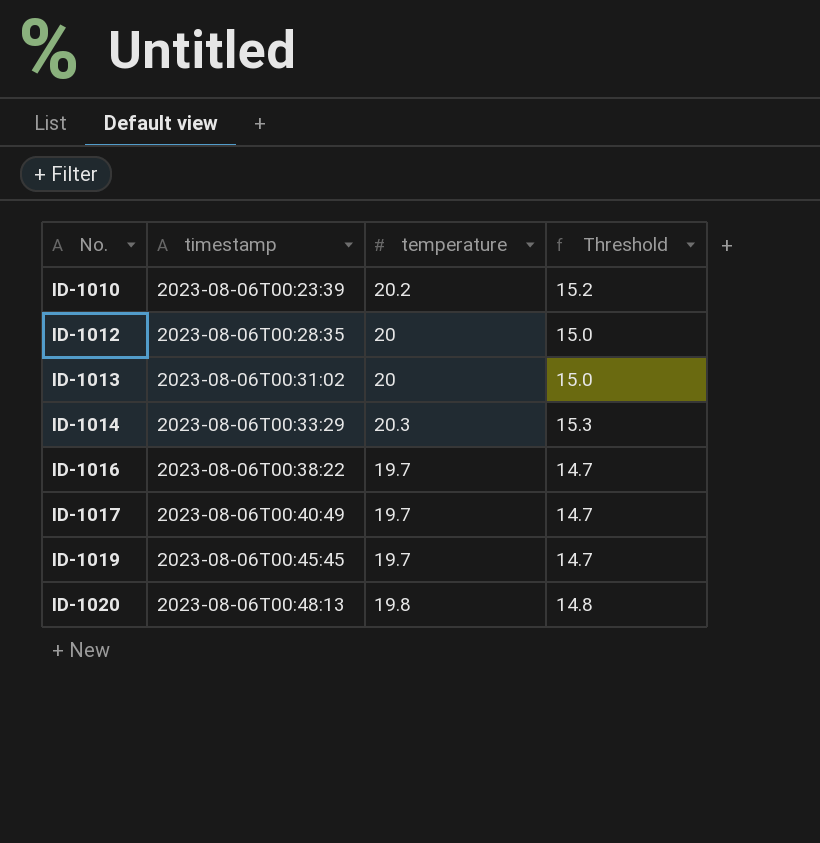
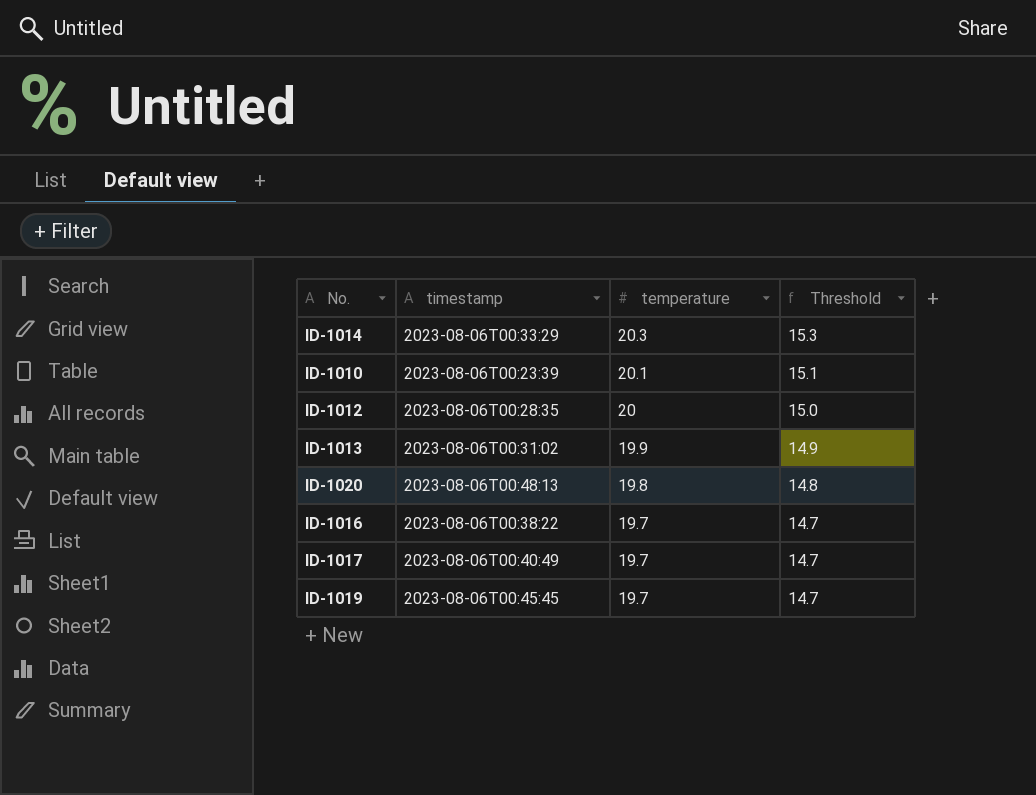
row order: No. ascending -> temperature descending
ID-1010 | temperature: 20.2 -> 20.1
ID-1010 | Threshold: 15.2 -> 15.1
ID-1013 | temperature: 20 -> 19.9
ID-1013 | Threshold: 15.0 -> 14.9

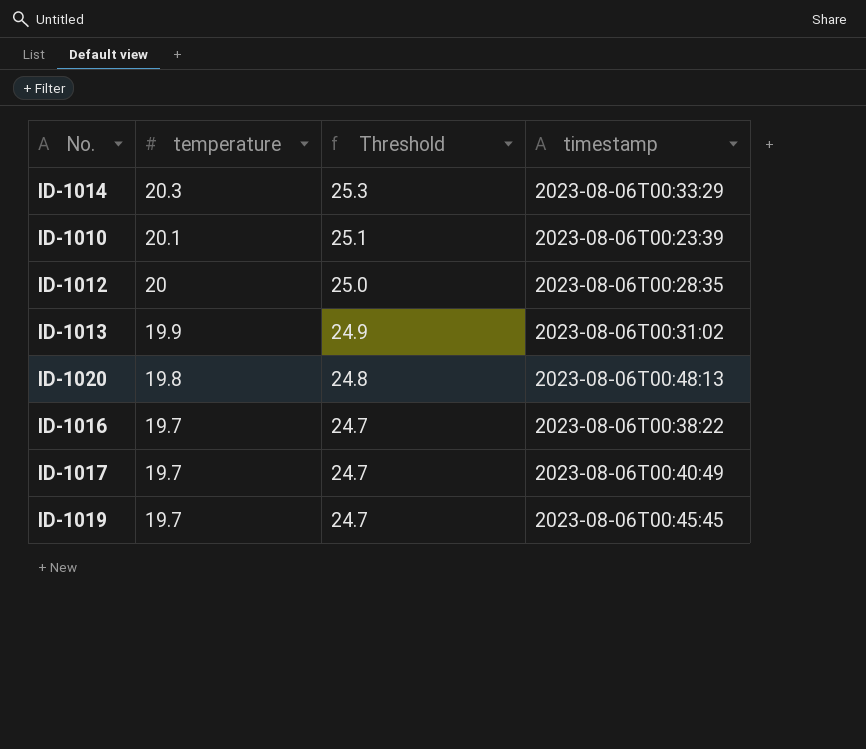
column Threshold | formula: [temperature] - 5 -> [temperature] + 5
column timestamp | position: 2 -> 4

